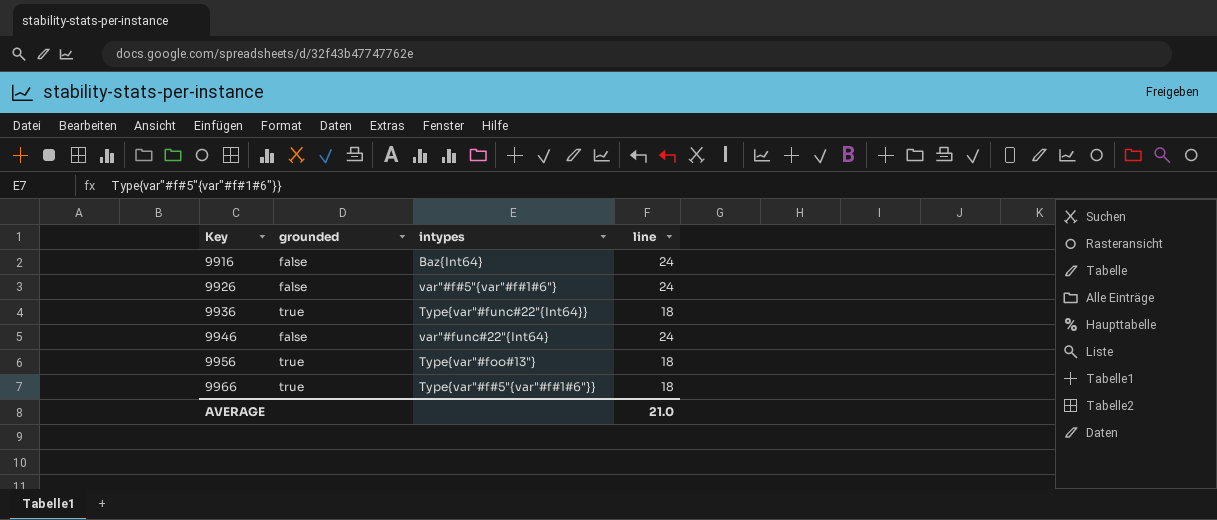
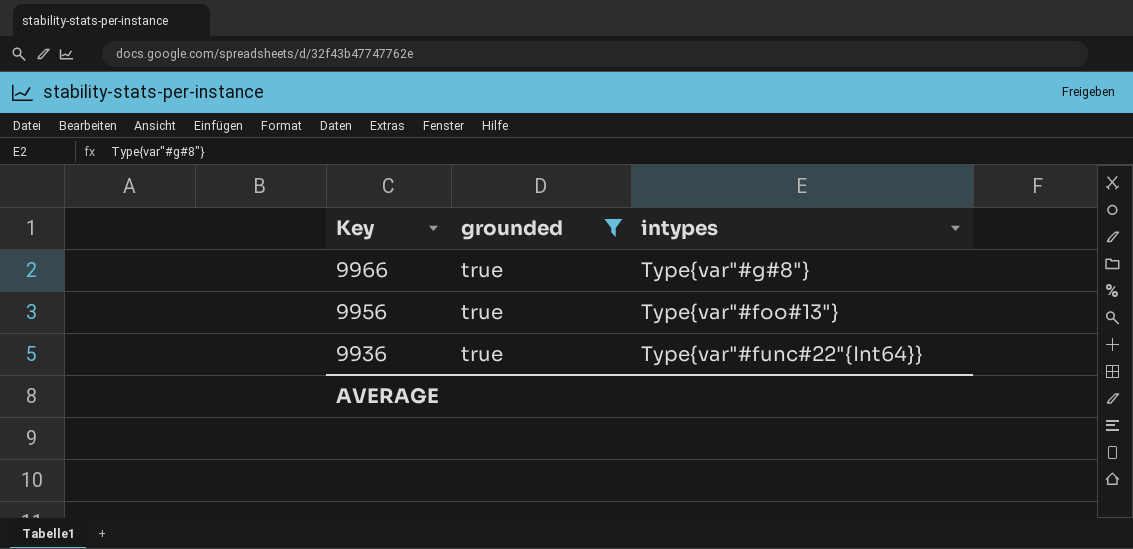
filter: none -> grounded = true
row order: Key ascending -> Key descending
column line | position: 4 -> none
9966 | intypes: Type{var"#f#5"{var"#f#1#6"}} -> Type{var"#g#8"}

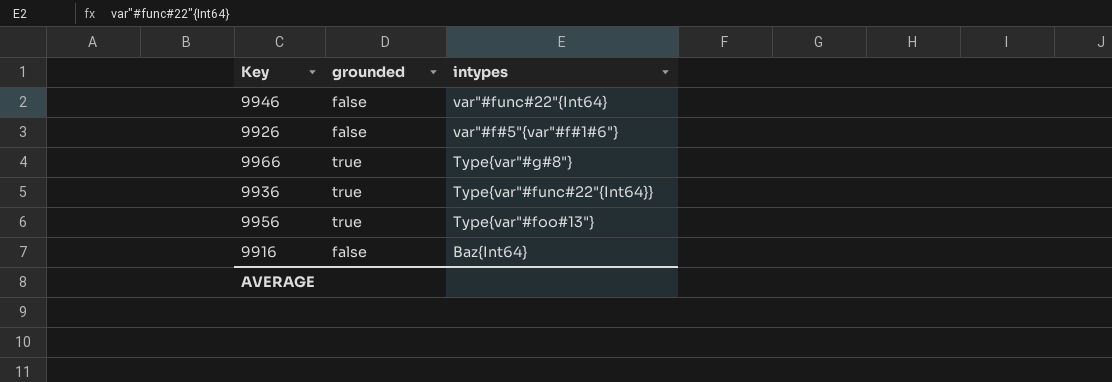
filter: grounded = true -> none
row order: Key descending -> intypes descending

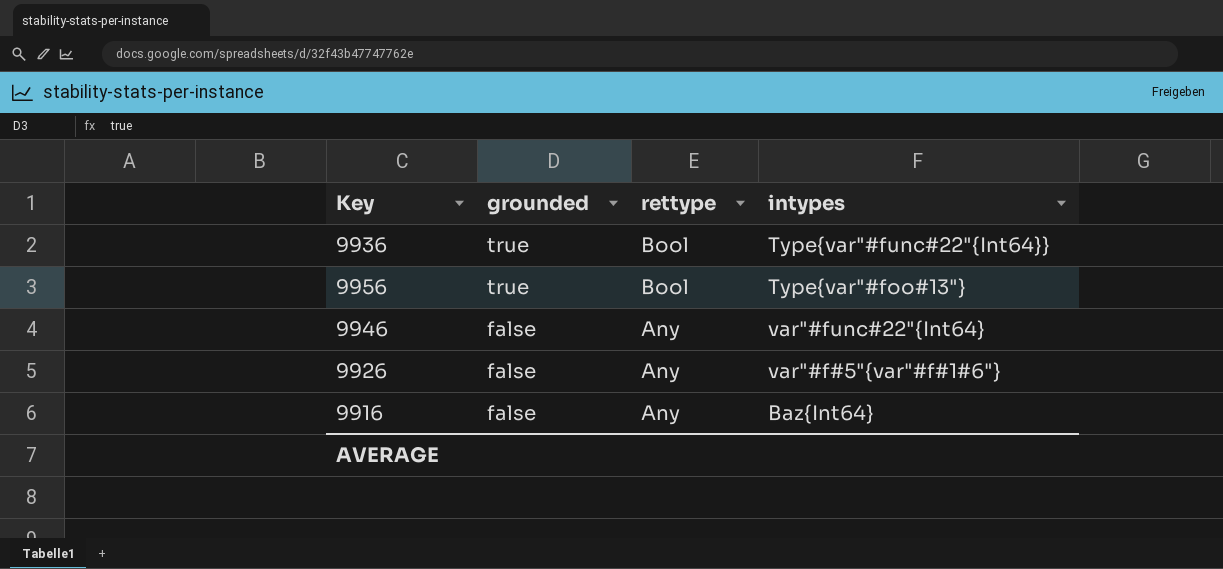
row order: intypes descending -> grounded descending
column rettype | position: none -> 3
row 9966: true | Type{var"#g#8"} -> none

